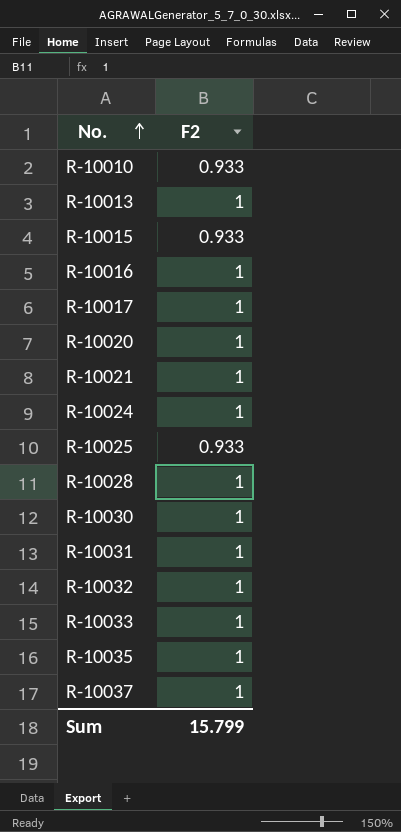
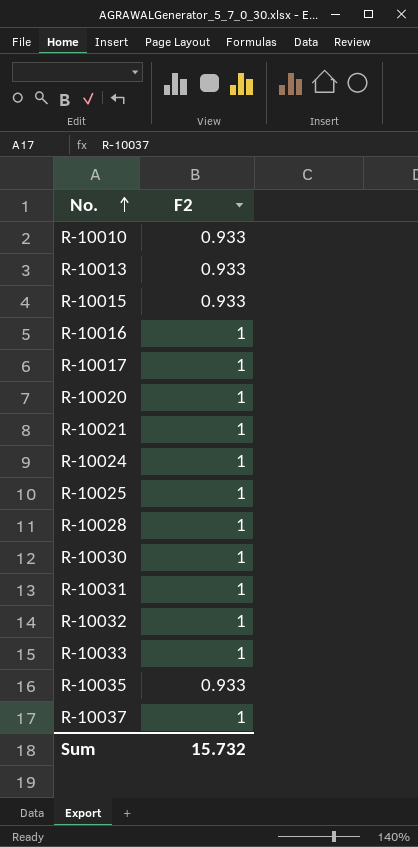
R-10013 | F2: 1 -> 0.933
R-10025 | F2: 0.933 -> 1
R-10035 | F2: 1 -> 0.933
Sum | F2: 15.799 -> 15.732

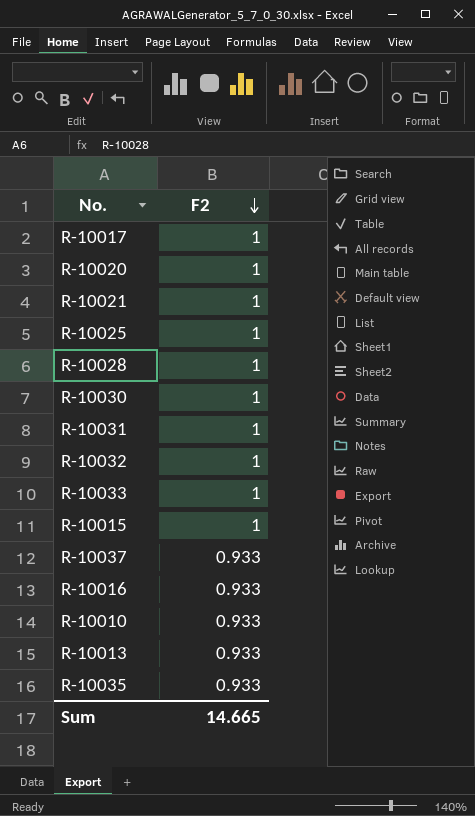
row order: No. ascending -> F2 descending
row R-10024: 1 -> none
R-10015 | F2: 0.933 -> 1
R-10037 | F2: 1 -> 0.933
R-10016 | F2: 1 -> 0.933
Sum | F2: 15.732 -> 14.665

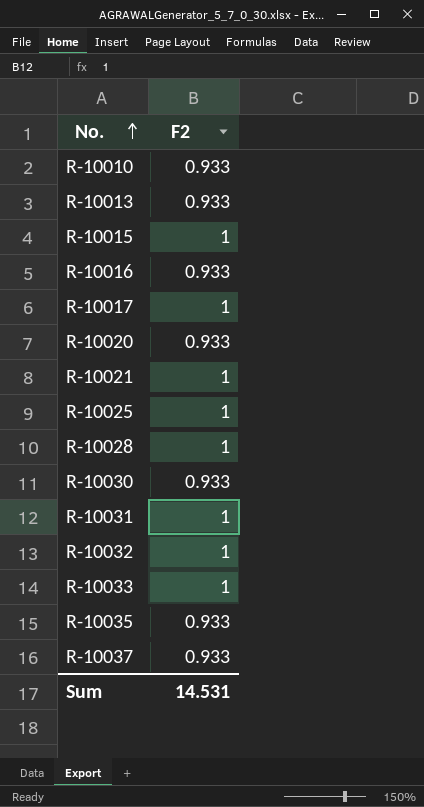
row order: F2 descending -> No. ascending
R-10020 | F2: 1 -> 0.933
R-10030 | F2: 1 -> 0.933
Sum | F2: 14.665 -> 14.531

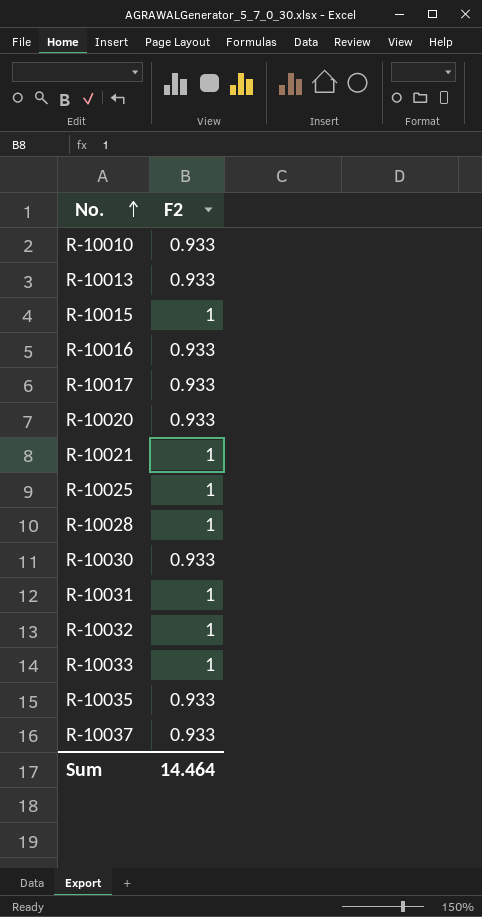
R-10017 | F2: 1 -> 0.933
Sum | F2: 14.531 -> 14.464

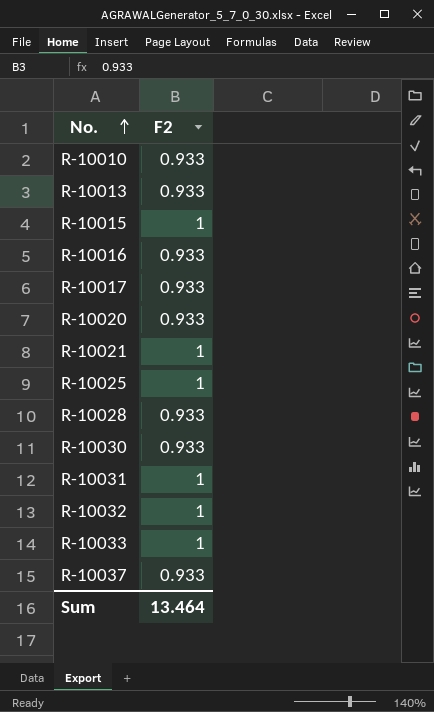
row R-10035: 0.933 -> none
R-10028 | F2: 1 -> 0.933
Sum | F2: 14.464 -> 13.464

